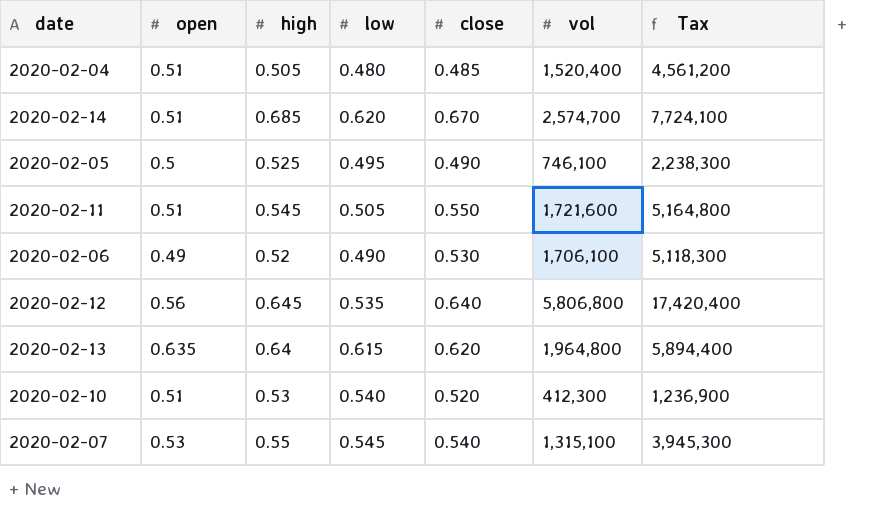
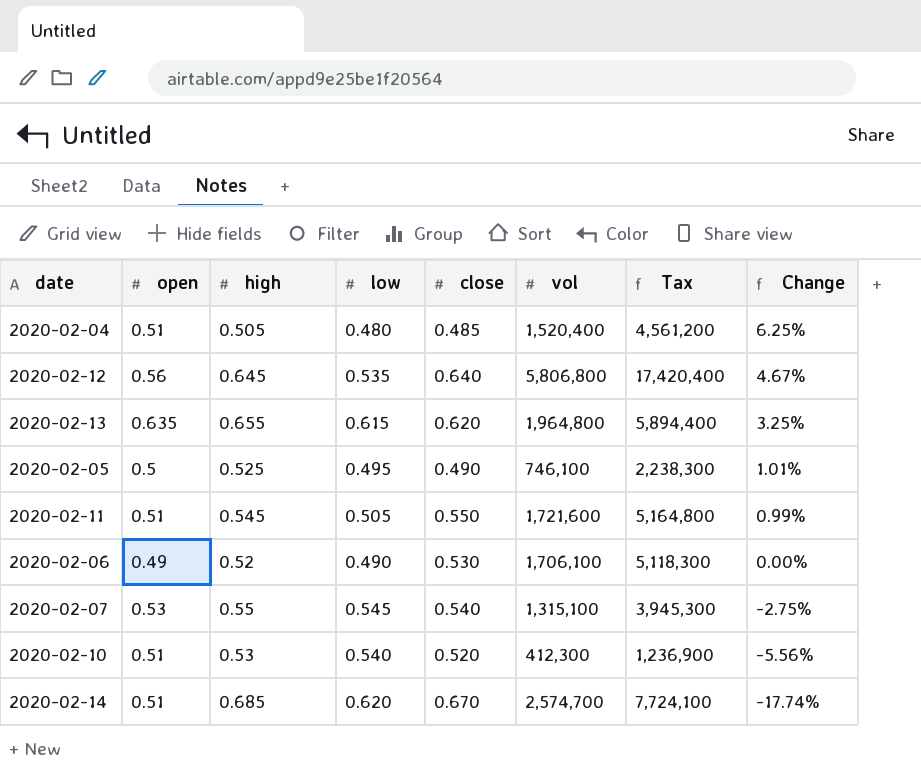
row order: none -> Change descending
column Change | formula: none -> ([open] - [low]) / [low]
2020-02-13 | high: 0.64 -> 0.655

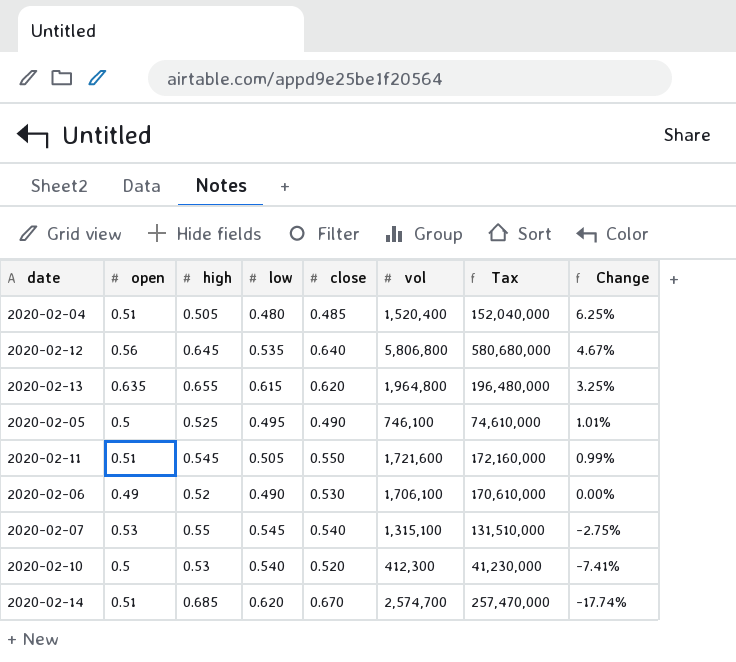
column Tax | formula: [vol] * 3 -> [vol] * 100
2020-02-10 | open: 0.51 -> 0.5
2020-02-10 | Change: -5.56% -> -7.41%

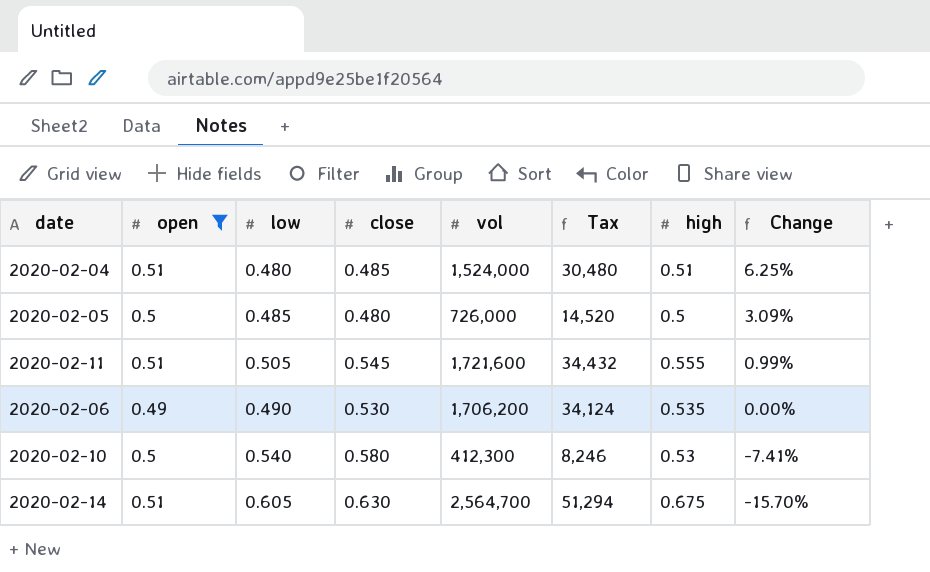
filter: none -> open <= 0.51
column Tax | formula: [vol] * 100 -> [vol] * 0.02
column high | position: 3 -> 7
2020-02-04 | vol: 1,520,400 -> 1,524,000
2020-02-04 | high: 0.505 -> 0.51
2020-02-05 | low: 0.495 -> 0.485
2020-02-05 | close: 0.490 -> 0.480
2020-02-05 | vol: 746,100 -> 726,000
2020-02-05 | high: 0.525 -> 0.5
2020-02-05 | Change: 1.01% -> 3.09%
2020-02-11 | close: 0.550 -> 0.545
2020-02-11 | high: 0.545 -> 0.555
2020-02-06 | vol: 1,706,100 -> 1,706,200
2020-02-06 | high: 0.52 -> 0.535
2020-02-10 | close: 0.520 -> 0.580
2020-02-14 | low: 0.620 -> 0.605
2020-02-14 | close: 0.670 -> 0.630
2020-02-14 | vol: 2,574,700 -> 2,564,700
2020-02-14 | high: 0.685 -> 0.675
2020-02-14 | Change: -17.74% -> -15.70%

